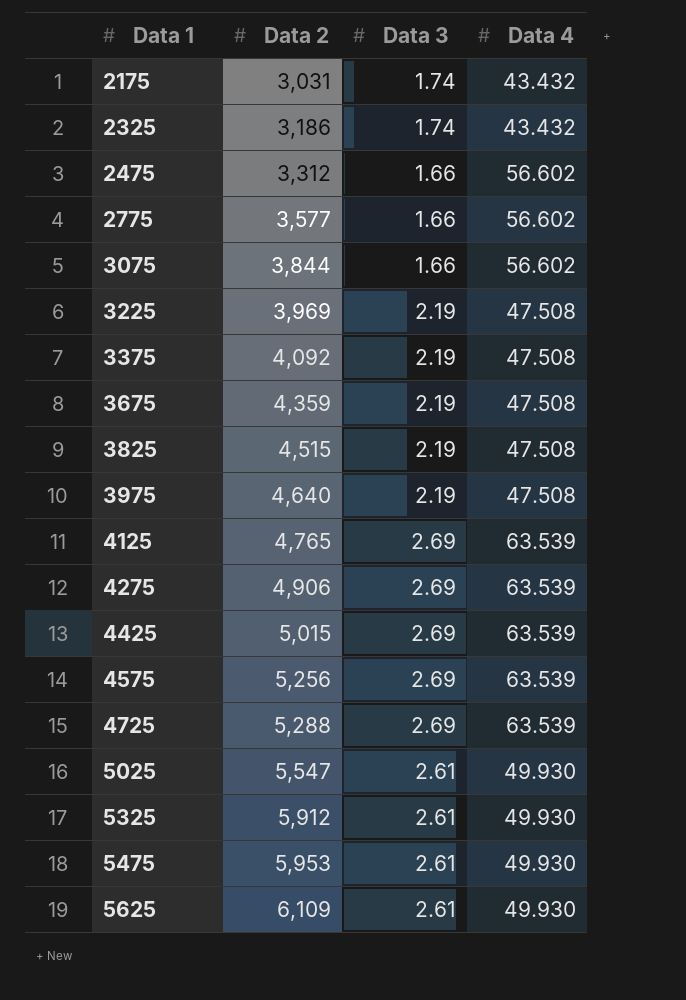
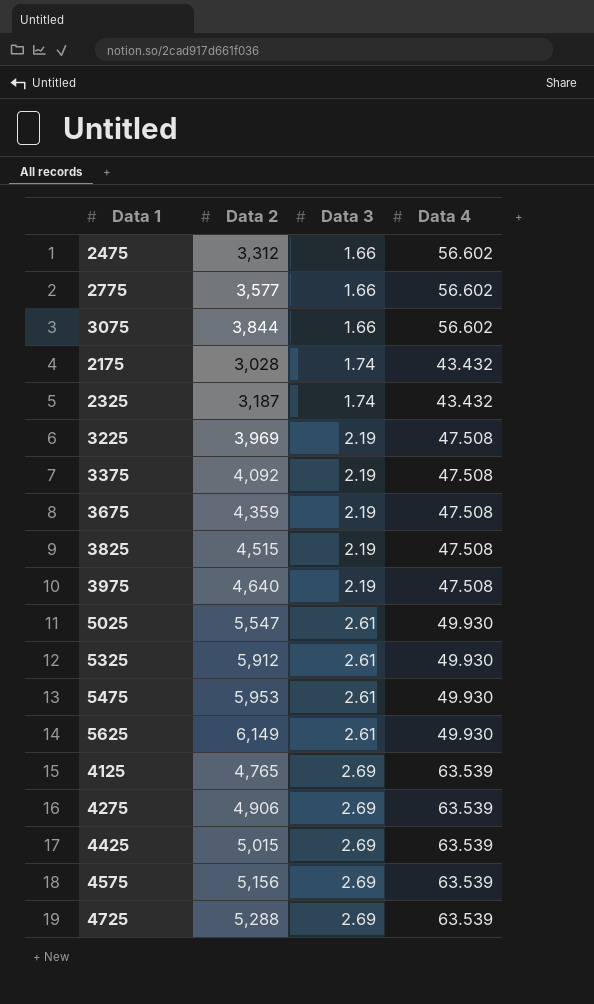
row order: Data 1 ascending -> Data 3 ascending
2175 | Data 2: 3,031 -> 3,028
2325 | Data 2: 3,186 -> 3,187
5625 | Data 2: 6,109 -> 6,149
4575 | Data 2: 5,256 -> 5,156

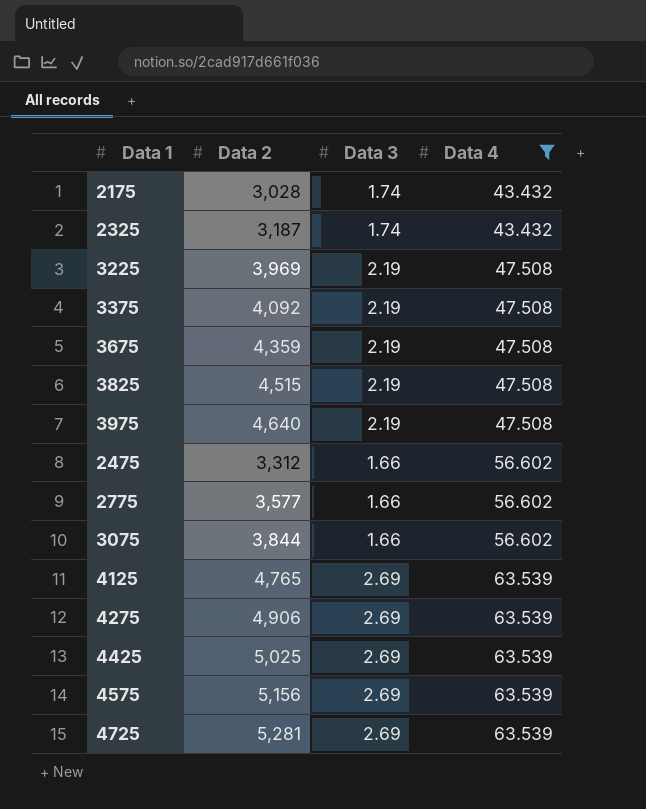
filter: none -> Data 4 != 49.930
row order: Data 3 ascending -> Data 4 ascending
4425 | Data 2: 5,015 -> 5,025
4725 | Data 2: 5,288 -> 5,281

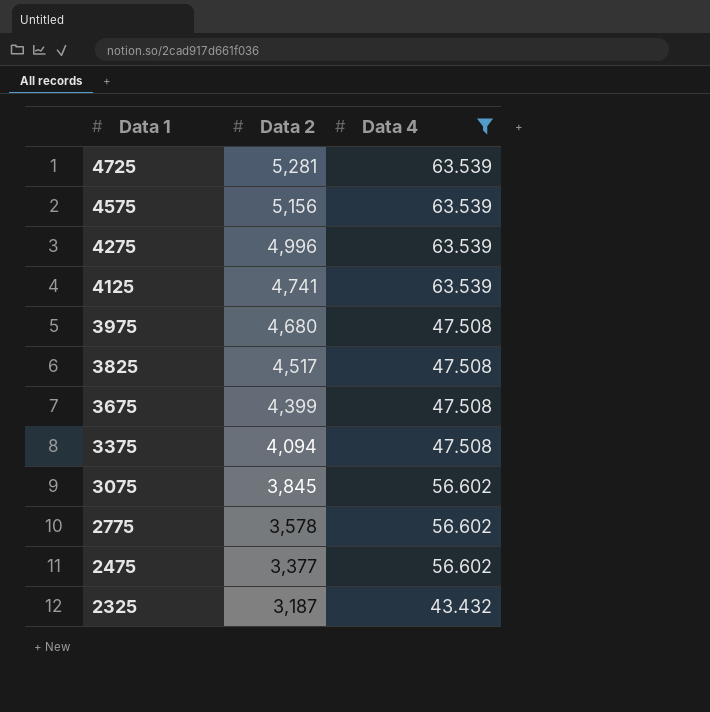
row order: Data 4 ascending -> Data 1 descending
column Data 3 | position: 3 -> none
row 2175: 3,028 | 1.74 | 43.432 -> none
row 3225: 3,969 | 2.19 | 47.508 -> none
row 4425: 5,025 | 2.69 | 63.539 -> none
4275 | Data 2: 4,906 -> 4,996
4125 | Data 2: 4,765 -> 4,741
3975 | Data 2: 4,640 -> 4,680
3825 | Data 2: 4,515 -> 4,517
3675 | Data 2: 4,359 -> 4,399
3375 | Data 2: 4,092 -> 4,094
3075 | Data 2: 3,844 -> 3,845
2775 | Data 2: 3,577 -> 3,578
2475 | Data 2: 3,312 -> 3,377

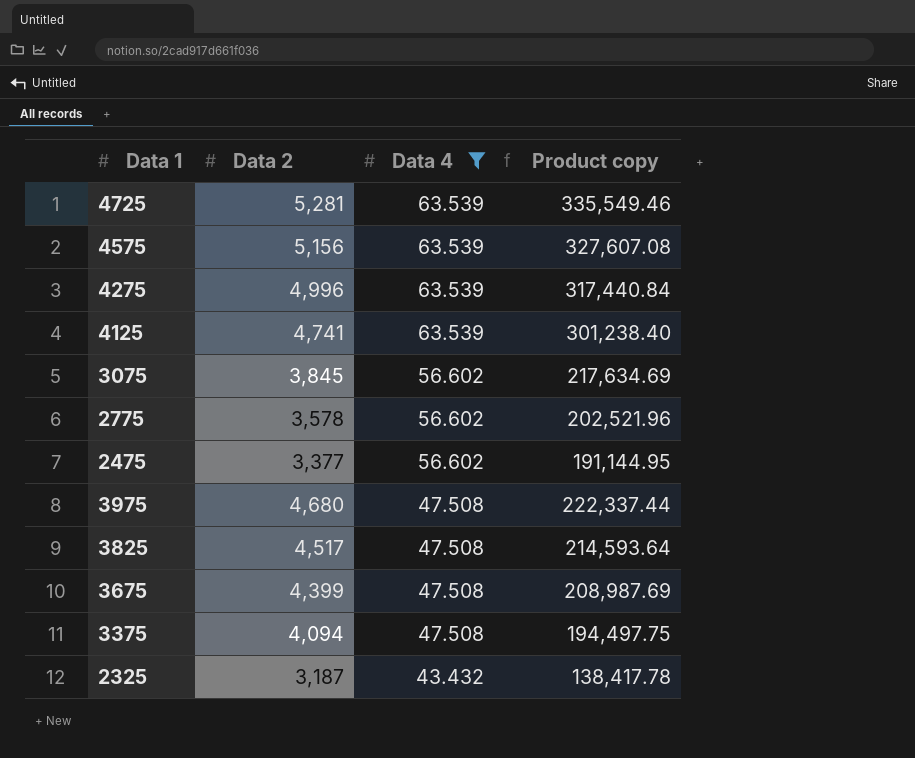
row order: Data 1 descending -> Data 4 descending
column Product copy | formula: none -> [Data 2] * [Data 4]

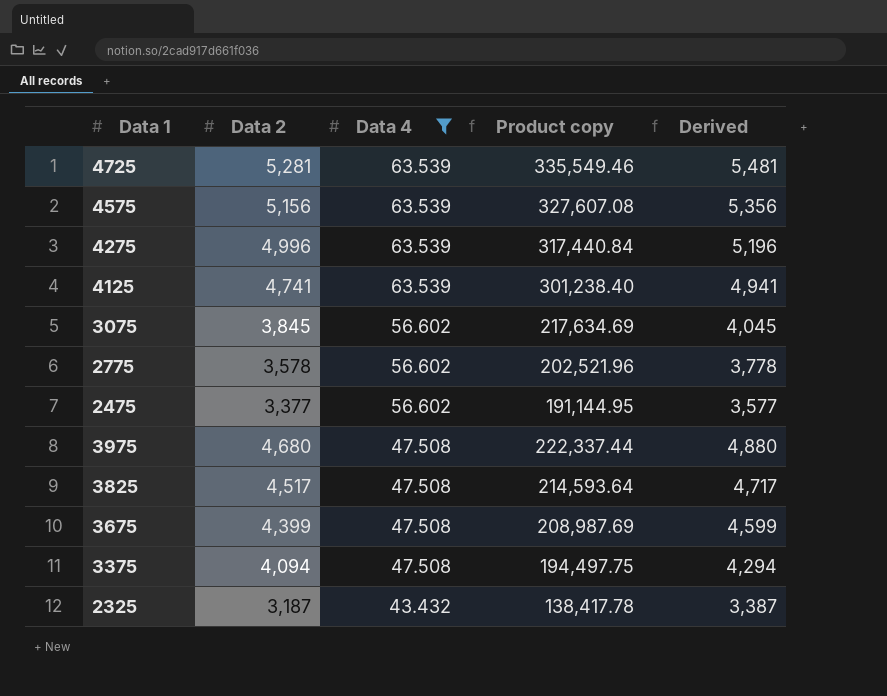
column Derived | formula: none -> [Data 2] + 200

